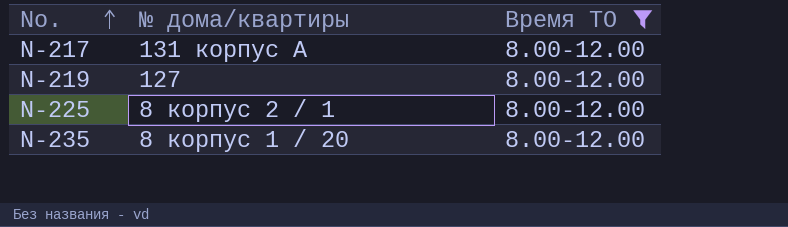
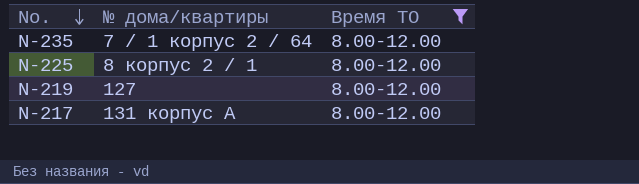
row order: No. ascending -> No. descending
N-235 | № дома/квартиры: 8 корпус 1 / 20 -> 7 / 1 корпус 2 / 64

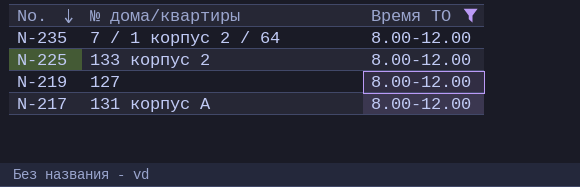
N-225 | № дома/квартиры: 8 корпус 2 / 1 -> 133 корпус 2

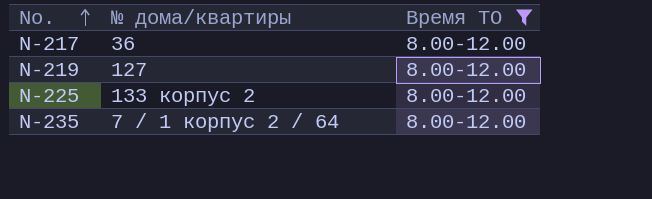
row order: No. descending -> No. ascending
N-217 | № дома/квартиры: 131 корпус А -> 36

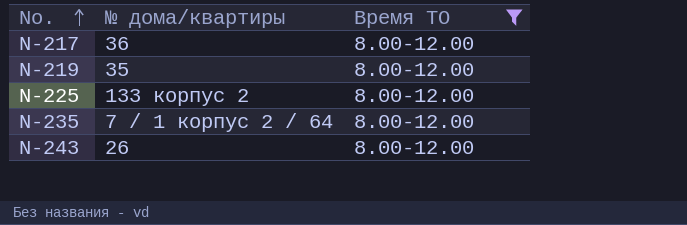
N-219 | № дома/квартиры: 127 -> 35
row N-243: none -> 26 | 8.00-12.00

